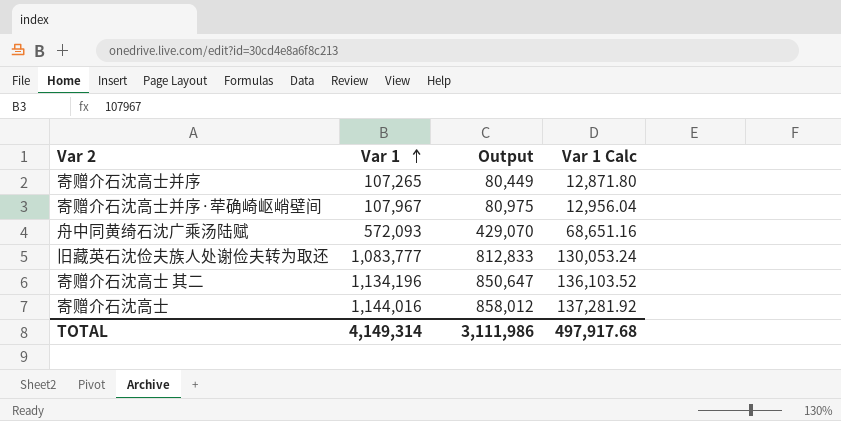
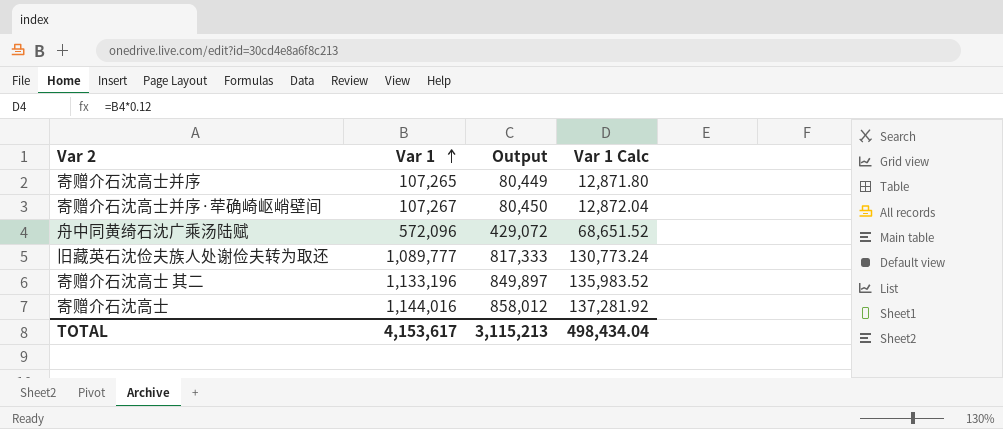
寄赠介石沈高士并序·荦确崎岖峭壁间 | Var 1: 107,967 -> 107,267
寄赠介石沈高士并序·荦确崎岖峭壁间 | Output: 80,975 -> 80,450
寄赠介石沈高士并序·荦确崎岖峭壁间 | Var 1 Calc: 12,956.04 -> 12,872.04
舟中同黄绮石沈广乘汤陆赋 | Var 1: 572,093 -> 572,096
舟中同黄绮石沈广乘汤陆赋 | Output: 429,070 -> 429,072
舟中同黄绮石沈广乘汤陆赋 | Var 1 Calc: 68,651.16 -> 68,651.52
旧藏英石沈俭夫族人处谢俭夫转为取还 | Var 1: 1,083,777 -> 1,089,777
旧藏英石沈俭夫族人处谢俭夫转为取还 | Output: 812,833 -> 817,333
旧藏英石沈俭夫族人处谢俭夫转为取还 | Var 1 Calc: 130,053.24 -> 130,773.24
寄赠介石沈高士 其二 | Var 1: 1,134,196 -> 1,133,196
寄赠介石沈高士 其二 | Output: 850,647 -> 849,897
寄赠介石沈高士 其二 | Var 1 Calc: 136,103.52 -> 135,983.52
TOTAL | Var 1: 4,149,314 -> 4,153,617
TOTAL | Output: 3,111,986 -> 3,115,213
TOTAL | Var 1 Calc: 497,917.68 -> 498,434.04

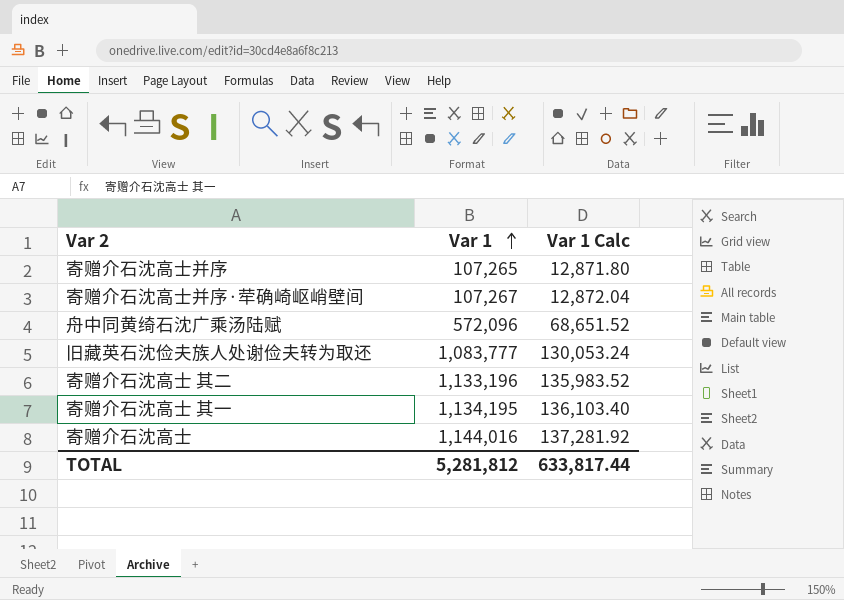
column Output | formula: [Var 1] * 0.75 -> none
旧藏英石沈俭夫族人处谢俭夫转为取还 | Var 1: 1,089,777 -> 1,083,777
旧藏英石沈俭夫族人处谢俭夫转为取还 | Var 1 Calc: 130,773.24 -> 130,053.24
row 寄赠介石沈高士 其一: none -> 1,134,195 | 136,103.40
TOTAL | Var 1: 4,153,617 -> 5,281,812
TOTAL | Var 1 Calc: 498,434.04 -> 633,817.44

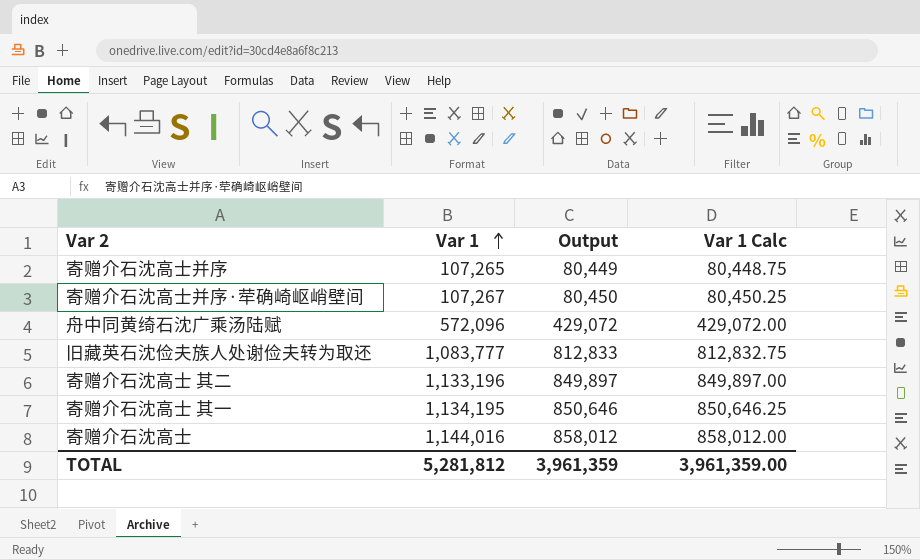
column Output | formula: none -> [Var 1] * 0.75
column Var 1 Calc | formula: [Var 1] * 0.12 -> [Var 1] * 0.75
TOTAL | Var 1 Calc: 633,817.44 -> 3,961,359.00

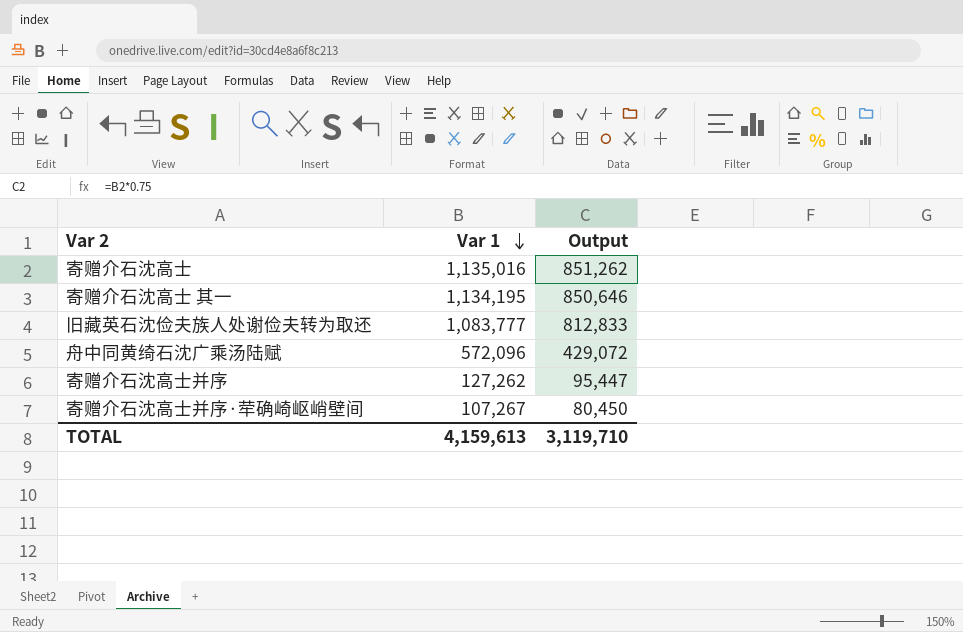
row order: Var 1 ascending -> Var 1 descending
column Var 1 Calc | formula: [Var 1] * 0.75 -> none
row 寄赠介石沈高士 其二: 1,133,196 | 849,897 | 849,897.00 -> none
寄赠介石沈高士 | Var 1: 1,144,016 -> 1,135,016
寄赠介石沈高士 | Output: 858,012 -> 851,262
寄赠介石沈高士并序 | Var 1: 107,265 -> 127,262
寄赠介石沈高士并序 | Output: 80,449 -> 95,447
TOTAL | Var 1: 5,281,812 -> 4,159,613
TOTAL | Output: 3,961,359 -> 3,119,710

